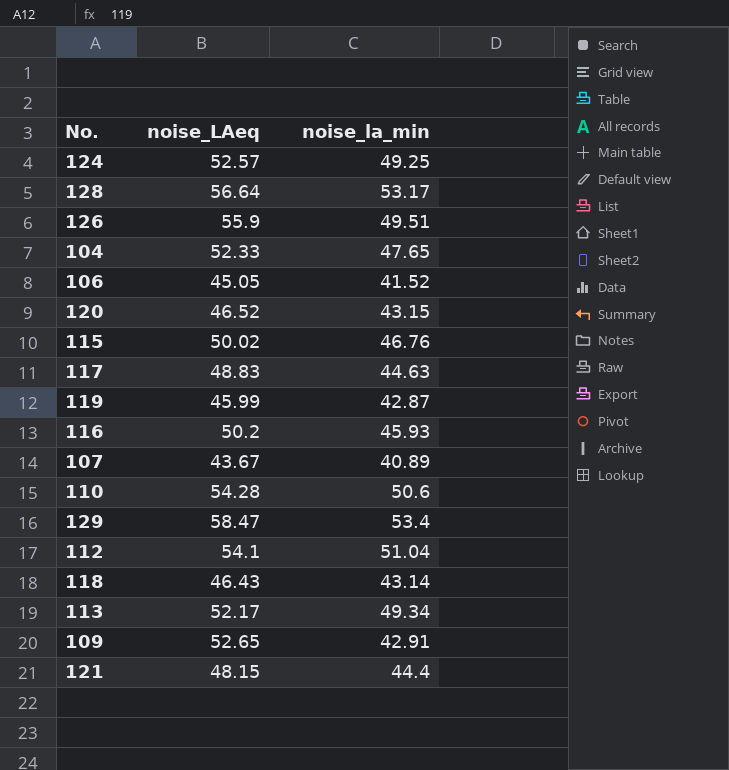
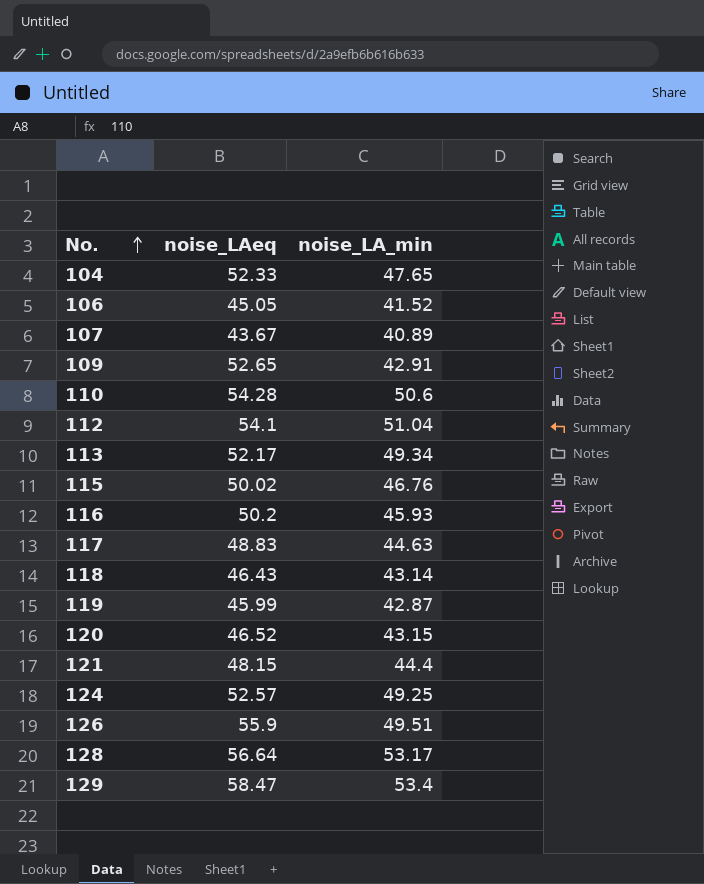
row order: none -> No. ascending
column name: noise_la_min -> noise_LA_min

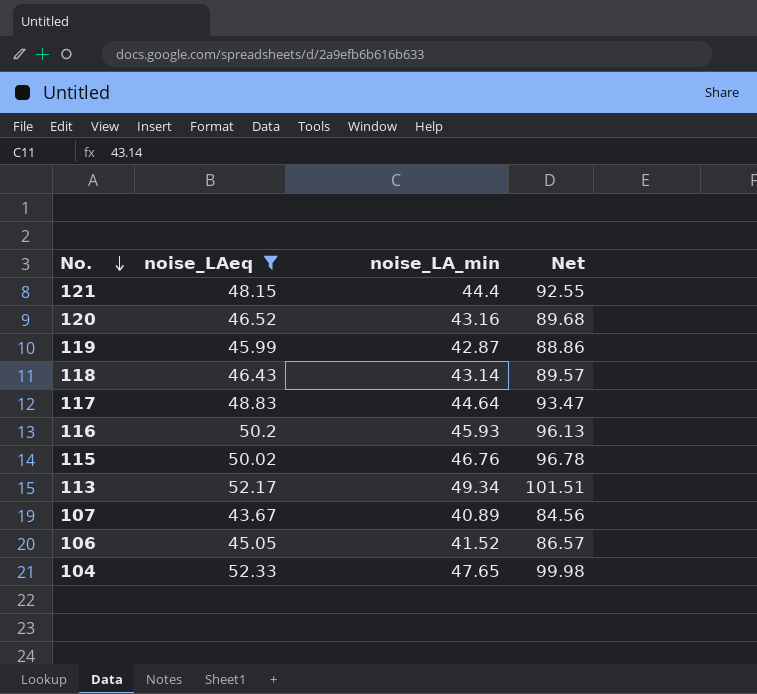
filter: none -> noise_LAeq <= 52.33
row order: No. ascending -> No. descending
column Net | formula: none -> [noise_LAeq] + [noise_LA_min]
120 | noise_LA_min: 43.15 -> 43.16
117 | noise_LA_min: 44.63 -> 44.64

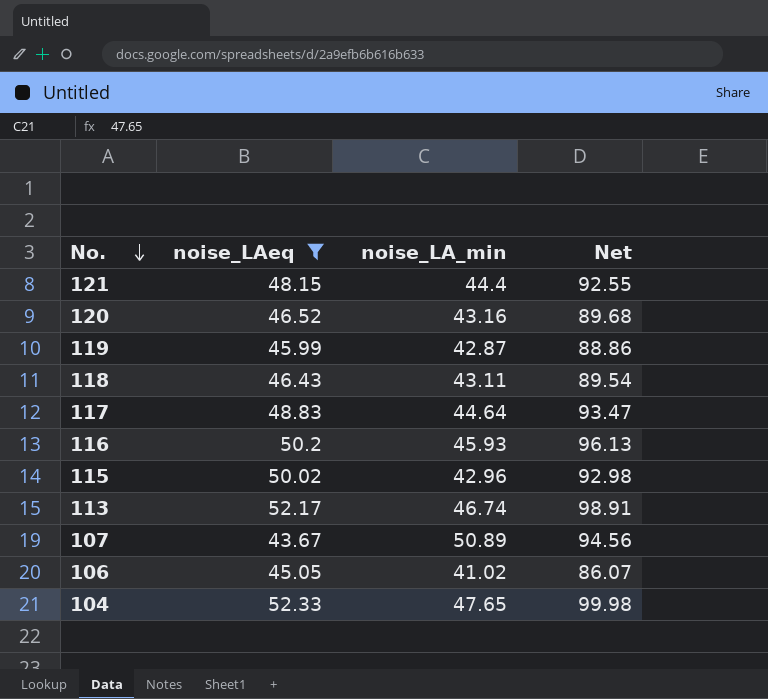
118 | noise_LA_min: 43.14 -> 43.11
118 | Net: 89.57 -> 89.54
115 | noise_LA_min: 46.76 -> 42.96
115 | Net: 96.78 -> 92.98
113 | noise_LA_min: 49.34 -> 46.74
113 | Net: 101.51 -> 98.91
107 | noise_LA_min: 40.89 -> 50.89
107 | Net: 84.56 -> 94.56
106 | noise_LA_min: 41.52 -> 41.02
106 | Net: 86.57 -> 86.07

